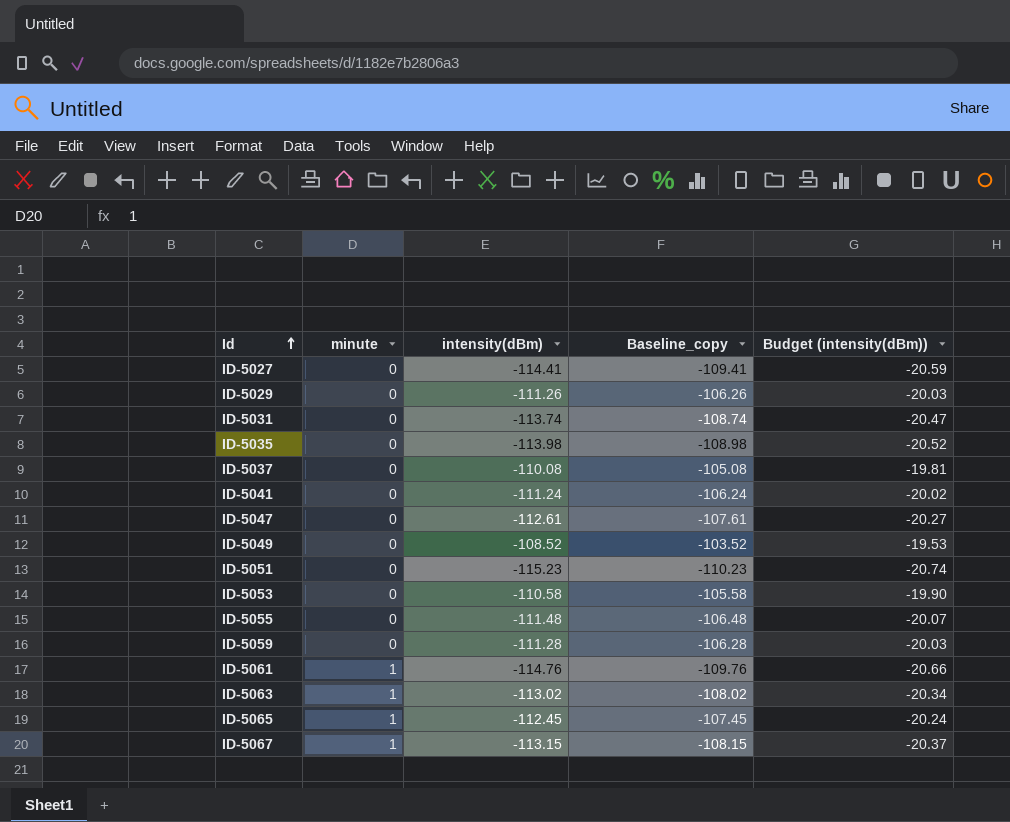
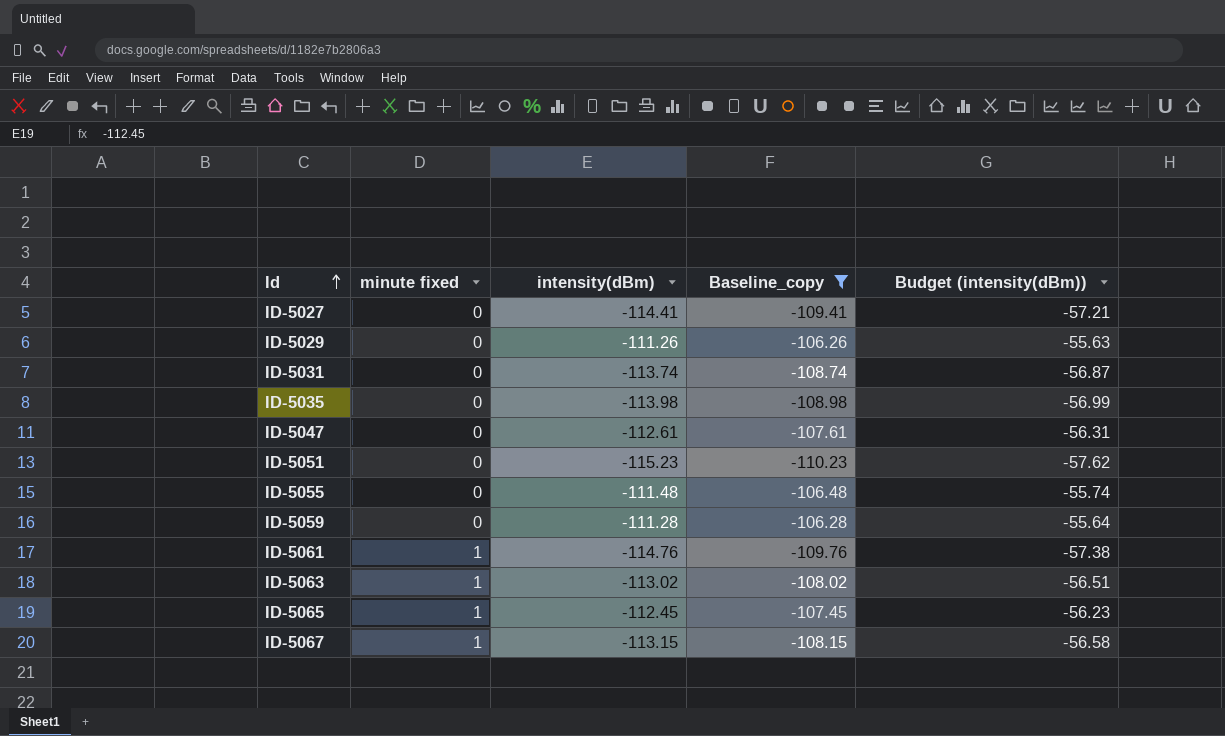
filter: none -> Baseline_copy <= -106.26
column name: minute -> minute fixed
column Budget (intensity(dBm)) | formula: [intensity(dBm)] * 0.18 -> [intensity(dBm)] * 0.5

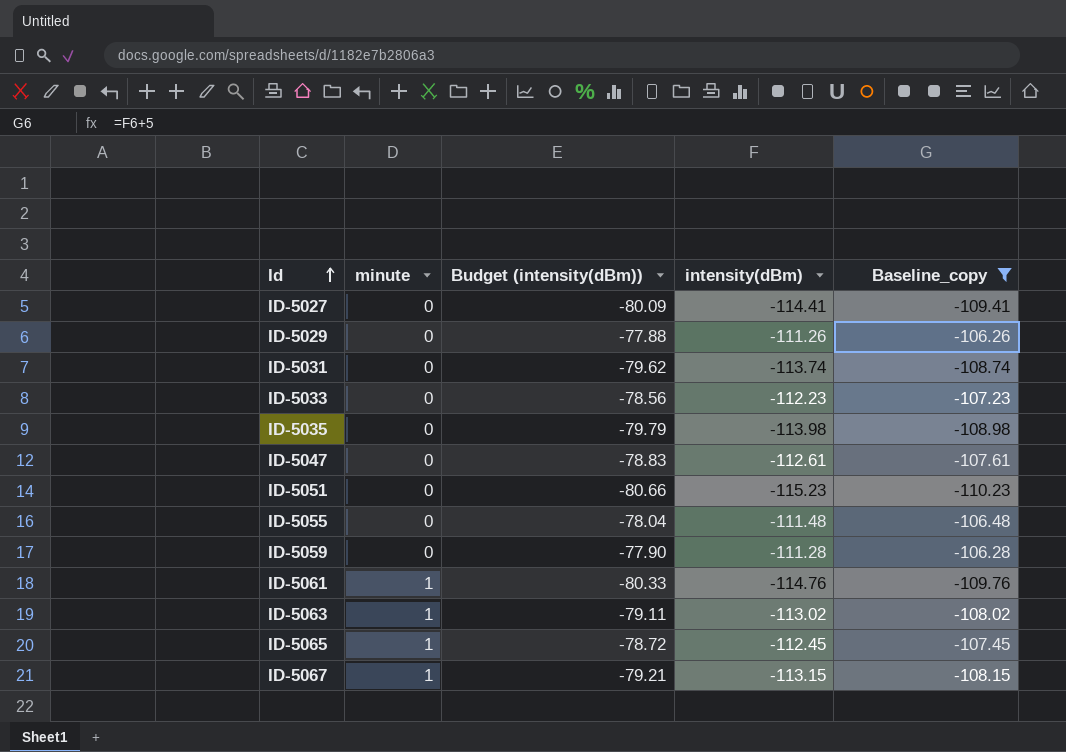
column name: minute fixed -> minute
column Budget (intensity(dBm)) | formula: [intensity(dBm)] * 0.5 -> [intensity(dBm)] * 0.7
column Budget (intensity(dBm)) | position: 5 -> 3
row ID-5033: none -> 0 | -78.56 | -112.23 | -107.23

